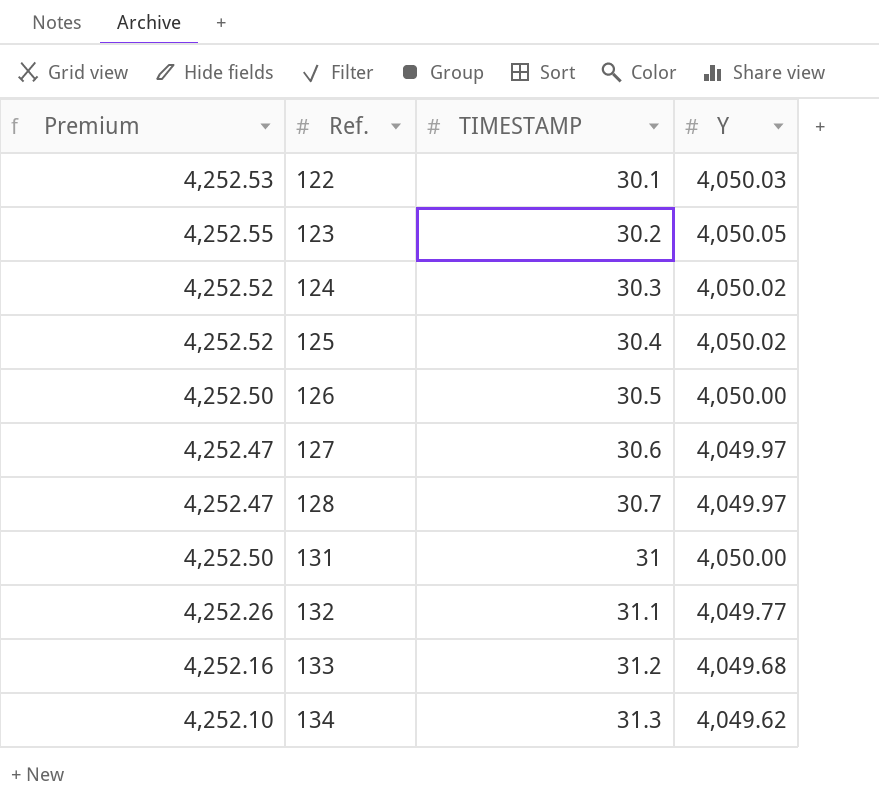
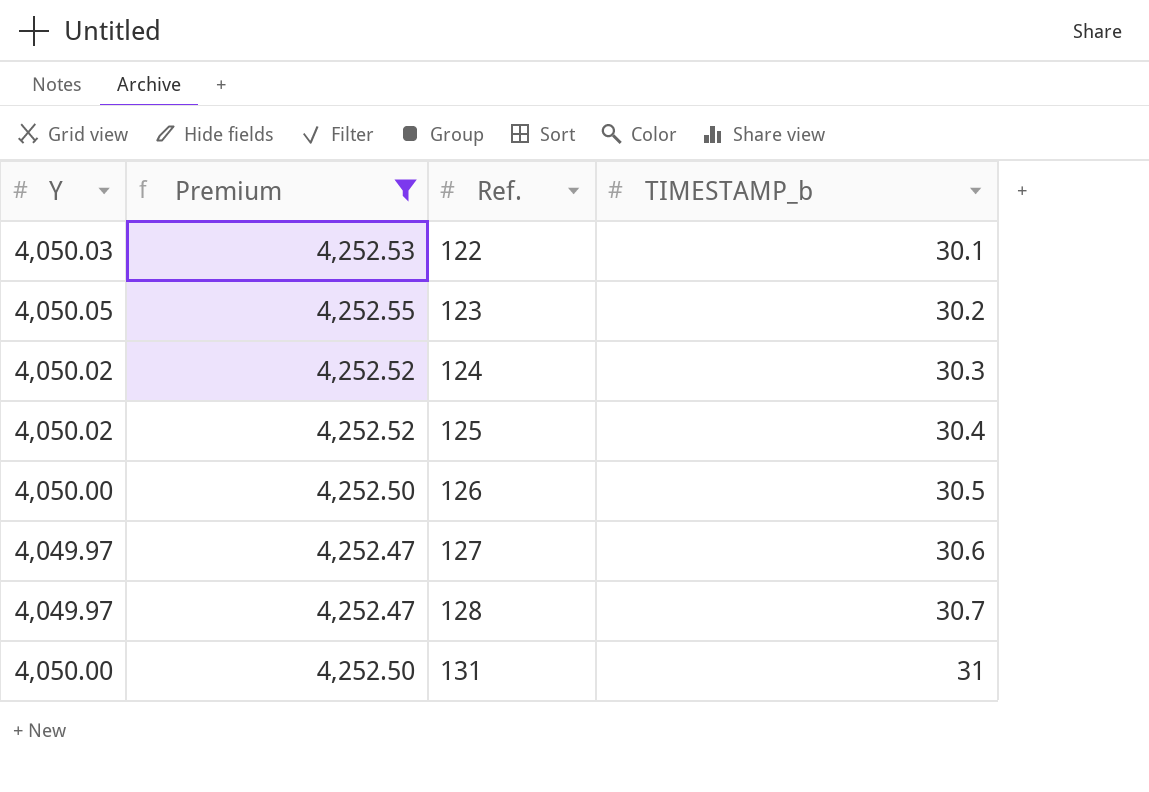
filter: none -> Premium >= 4,252.47
column Y | position: 4 -> 1
column name: TIMESTAMP -> TIMESTAMP_b

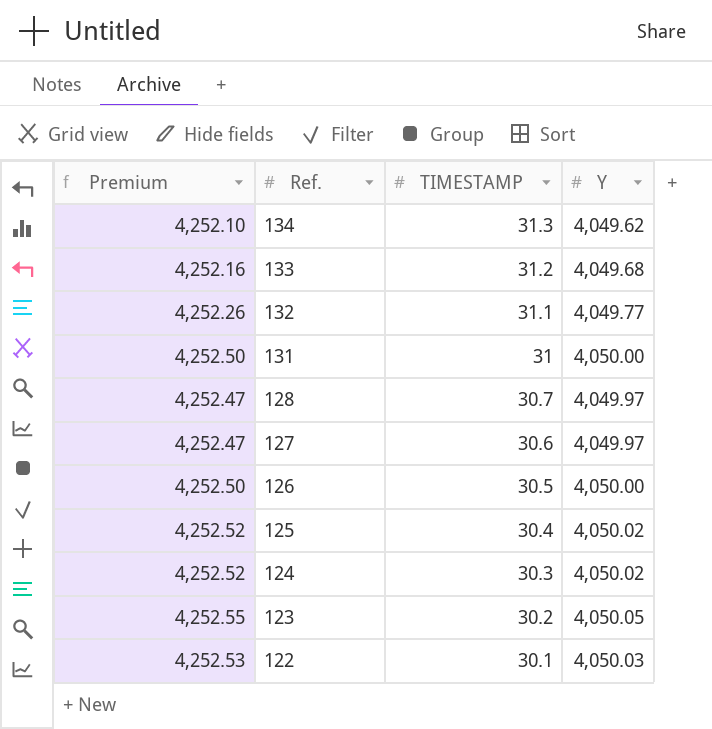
filter: Premium >= 4,252.47 -> none
row order: Ref. ascending -> Ref. descending
column name: TIMESTAMP_b -> TIMESTAMP
column Y | position: 1 -> 4

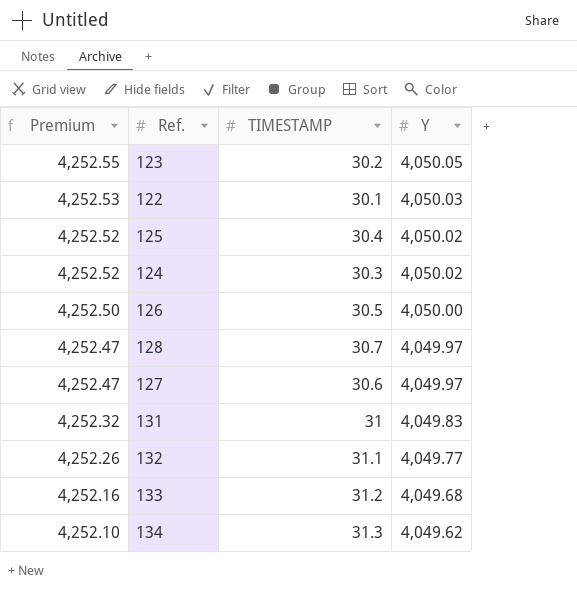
row order: Ref. descending -> Premium descending
131 | Premium: 4,252.50 -> 4,252.32
131 | Y: 4,050.00 -> 4,049.83

